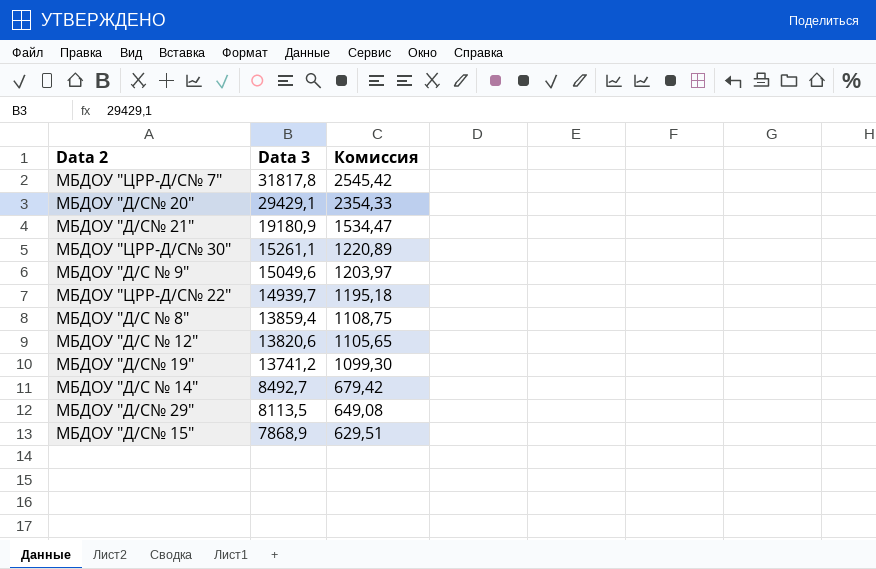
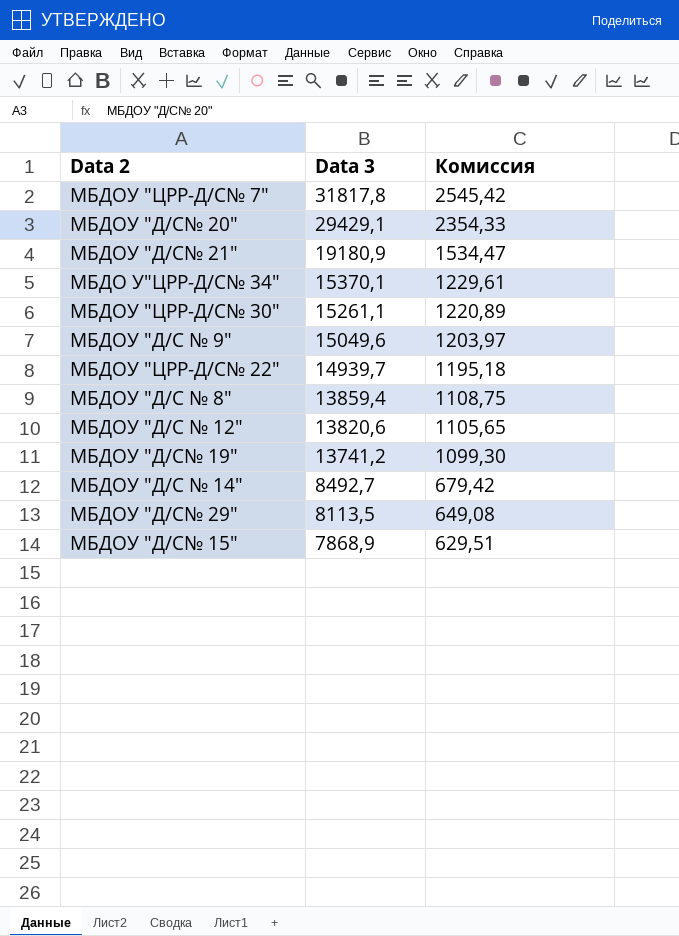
row МБДО У"ЦРР-Д/С№ 34": none -> 15370,1 | 1229,61

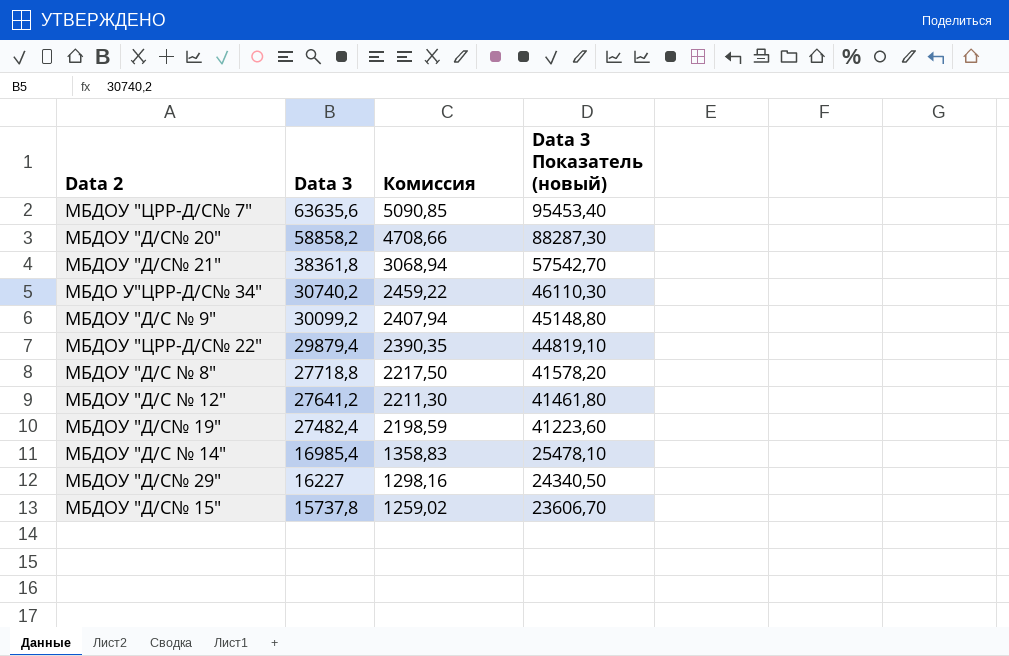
column Data 3 Показатель (новый) | formula: none -> [Data 3] * 1,5
row МБДОУ "ЦРР-Д/С№ 30": 15261,1 | 1220,89 -> none
МБДОУ "ЦРР-Д/С№ 7" | Data 3: 31817,8 -> 63635,6
МБДОУ "ЦРР-Д/С№ 7" | Комиссия: 2545,42 -> 5090,85
МБДОУ "Д/С№ 20" | Data 3: 29429,1 -> 58858,2
МБДОУ "Д/С№ 20" | Комиссия: 2354,33 -> 4708,66
МБДОУ "Д/С№ 21" | Data 3: 19180,9 -> 38361,8
МБДОУ "Д/С№ 21" | Комиссия: 1534,47 -> 3068,94
МБДО У"ЦРР-Д/С№ 34" | Data 3: 15370,1 -> 30740,2
МБДО У"ЦРР-Д/С№ 34" | Комиссия: 1229,61 -> 2459,22
МБДОУ "Д/С № 9" | Data 3: 15049,6 -> 30099,2
МБДОУ "Д/С № 9" | Комиссия: 1203,97 -> 2407,94
МБДОУ "ЦРР-Д/С№ 22" | Data 3: 14939,7 -> 29879,4
МБДОУ "ЦРР-Д/С№ 22" | Комиссия: 1195,18 -> 2390,35
МБДОУ "Д/С № 8" | Data 3: 13859,4 -> 27718,8
МБДОУ "Д/С № 8" | Комиссия: 1108,75 -> 2217,50
МБДОУ "Д/С № 12" | Data 3: 13820,6 -> 27641,2
МБДОУ "Д/С № 12" | Комиссия: 1105,65 -> 2211,30
МБДОУ "Д/С№ 19" | Data 3: 13741,2 -> 27482,4
МБДОУ "Д/С№ 19" | Комиссия: 1099,30 -> 2198,59
МБДОУ "Д/С № 14" | Data 3: 8492,7 -> 16985,4
МБДОУ "Д/С № 14" | Комиссия: 679,42 -> 1358,83
МБДОУ "Д/С№ 29" | Data 3: 8113,5 -> 16227
МБДОУ "Д/С№ 29" | Комиссия: 649,08 -> 1298,16
МБДОУ "Д/С№ 15" | Data 3: 7868,9 -> 15737,8
МБДОУ "Д/С№ 15" | Комиссия: 629,51 -> 1259,02

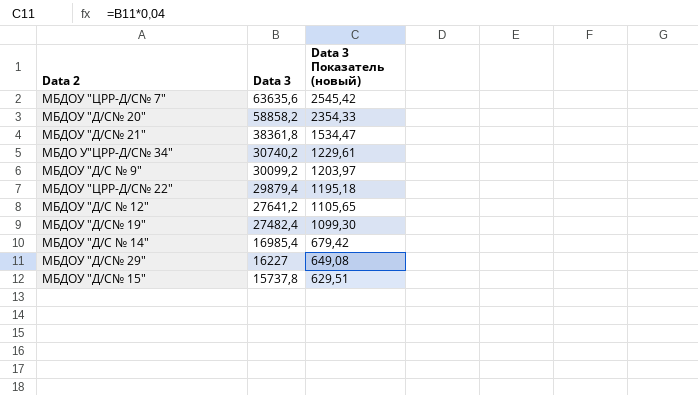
column Комиссия | formula: [Data 3] * 0,08 -> none
column Data 3 Показатель (новый) | formula: [Data 3] * 1,5 -> [Data 3] * 0,04
row МБДОУ "Д/С № 8": 27718,8 | 2217,50 | 41578,20 -> none

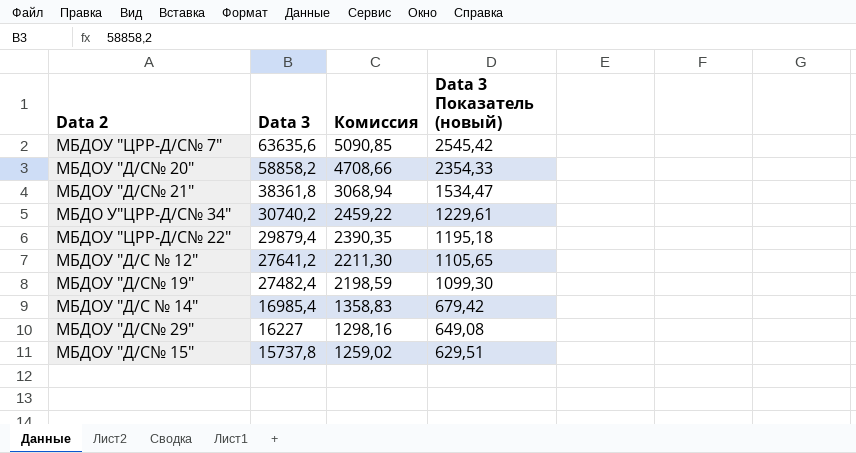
column Комиссия | formula: none -> [Data 3] * 0,08
row МБДОУ "Д/С № 9": 30099,2 | 1203,97 -> none

